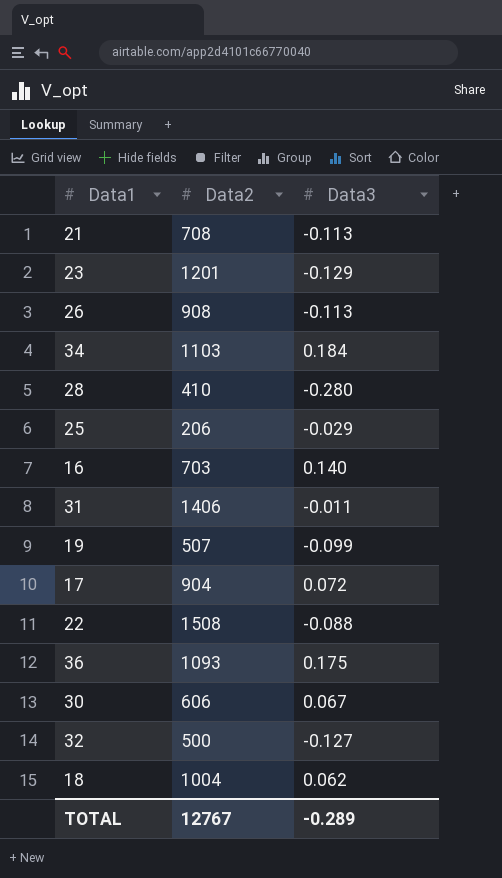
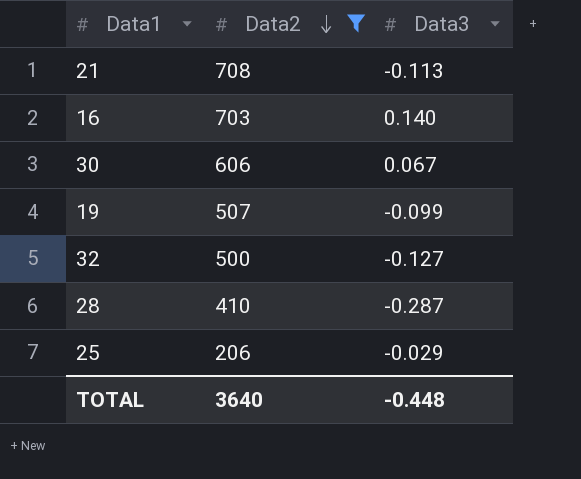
filter: none -> Data2 <= 708
row order: none -> Data2 descending
28 | Data3: -0.280 -> -0.287
TOTAL | Data2: 12767 -> 3640
TOTAL | Data3: -0.289 -> -0.448

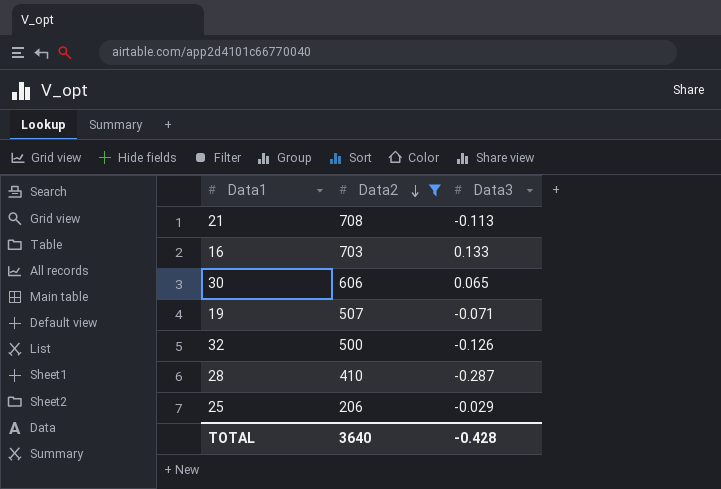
16 | Data3: 0.140 -> 0.133
30 | Data3: 0.067 -> 0.065
19 | Data3: -0.099 -> -0.071
32 | Data3: -0.127 -> -0.126
TOTAL | Data3: -0.448 -> -0.428

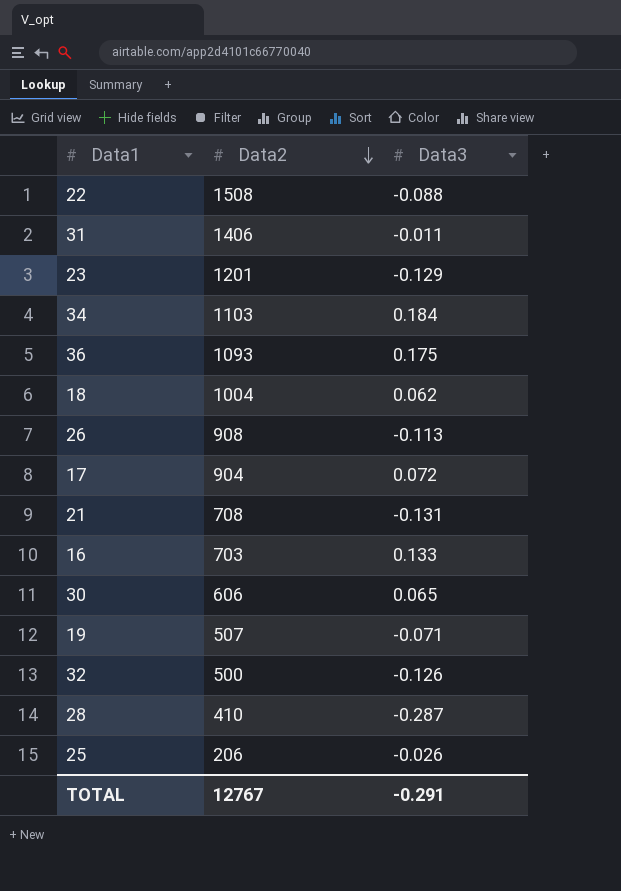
filter: Data2 <= 708 -> none
21 | Data3: -0.113 -> -0.131
25 | Data3: -0.029 -> -0.026
TOTAL | Data2: 3640 -> 12767
TOTAL | Data3: -0.428 -> -0.291

